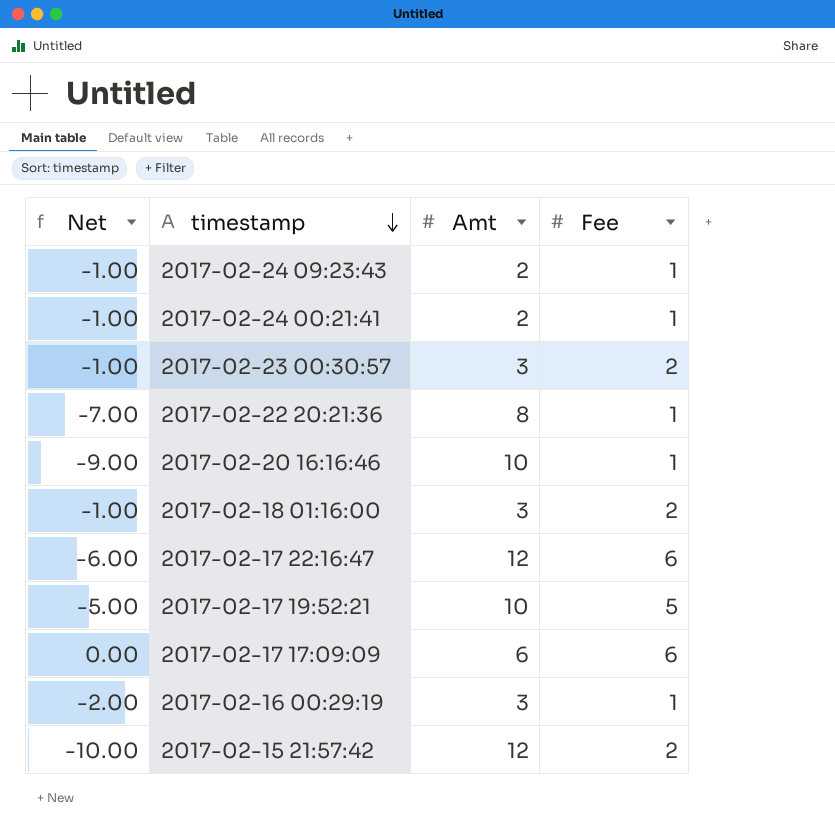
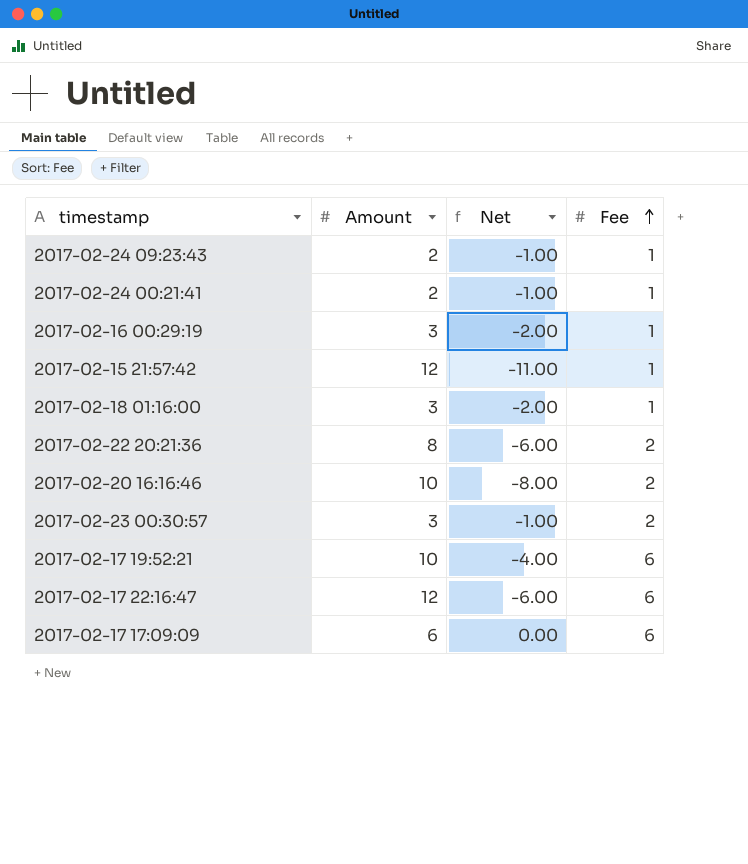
row order: timestamp descending -> Fee ascending
column name: Amt -> Amount
column Net | position: 1 -> 3
2017-02-15 21:57:42 | Net: -10.00 -> -11.00
2017-02-15 21:57:42 | Fee: 2 -> 1
2017-02-18 01:16:00 | Net: -1.00 -> -2.00
2017-02-18 01:16:00 | Fee: 2 -> 1
2017-02-22 20:21:36 | Net: -7.00 -> -6.00
2017-02-22 20:21:36 | Fee: 1 -> 2
2017-02-20 16:16:46 | Net: -9.00 -> -8.00
2017-02-20 16:16:46 | Fee: 1 -> 2
2017-02-17 19:52:21 | Net: -5.00 -> -4.00
2017-02-17 19:52:21 | Fee: 5 -> 6

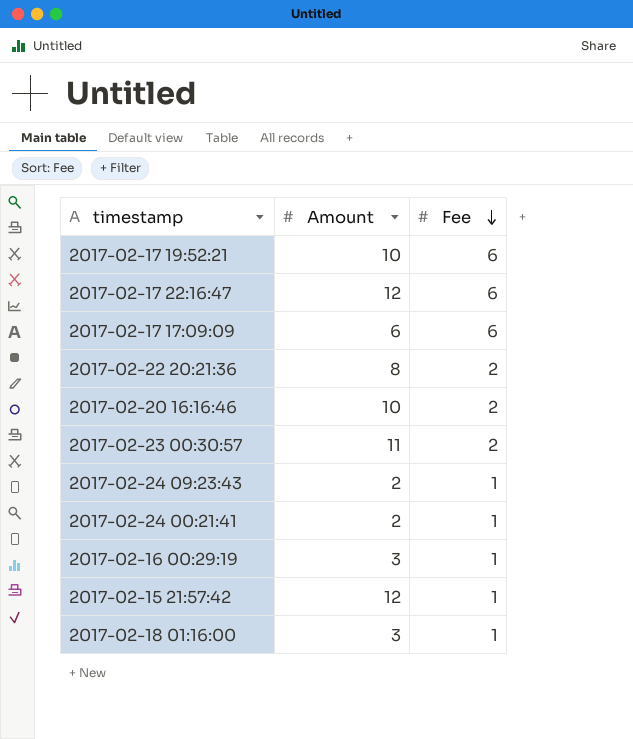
row order: Fee ascending -> Fee descending
column Net | formula: [Fee] - [Amount] -> none
2017-02-23 00:30:57 | Amount: 3 -> 11

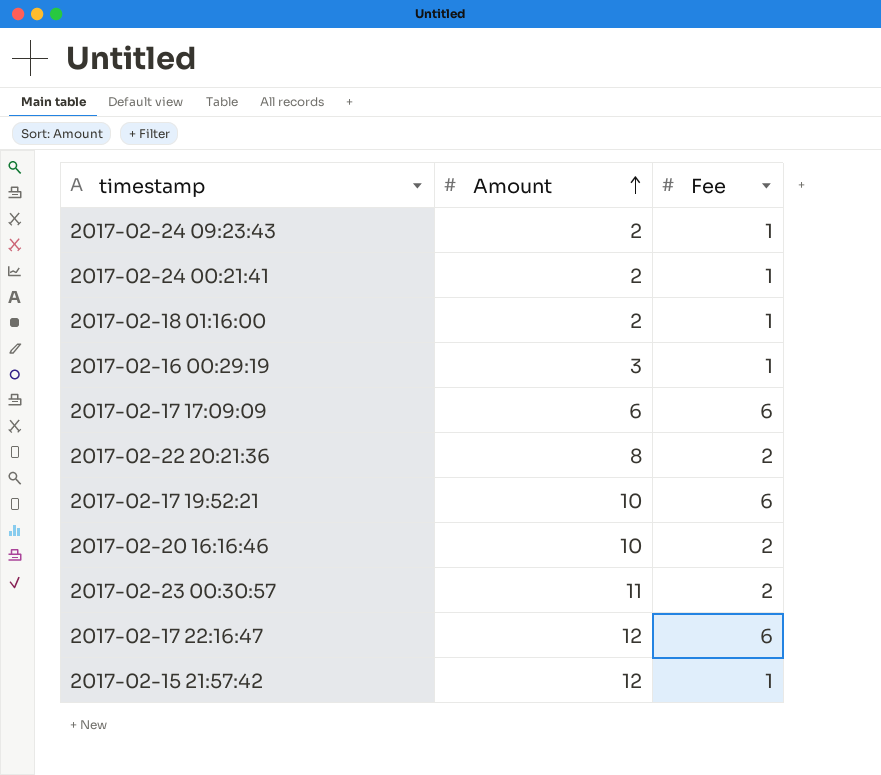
row order: Fee descending -> Amount ascending
2017-02-18 01:16:00 | Amount: 3 -> 2

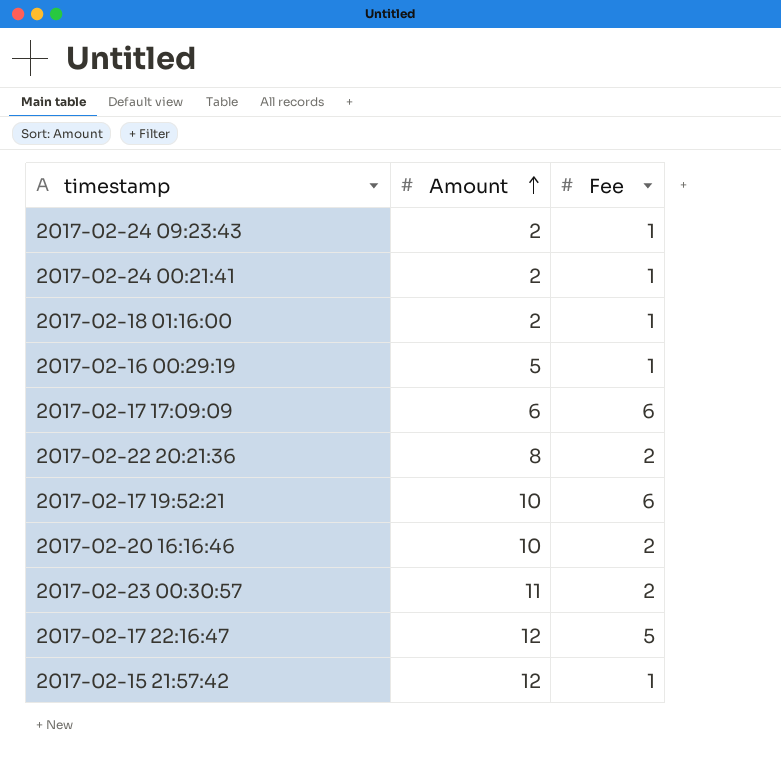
2017-02-16 00:29:19 | Amount: 3 -> 5
2017-02-17 22:16:47 | Fee: 6 -> 5

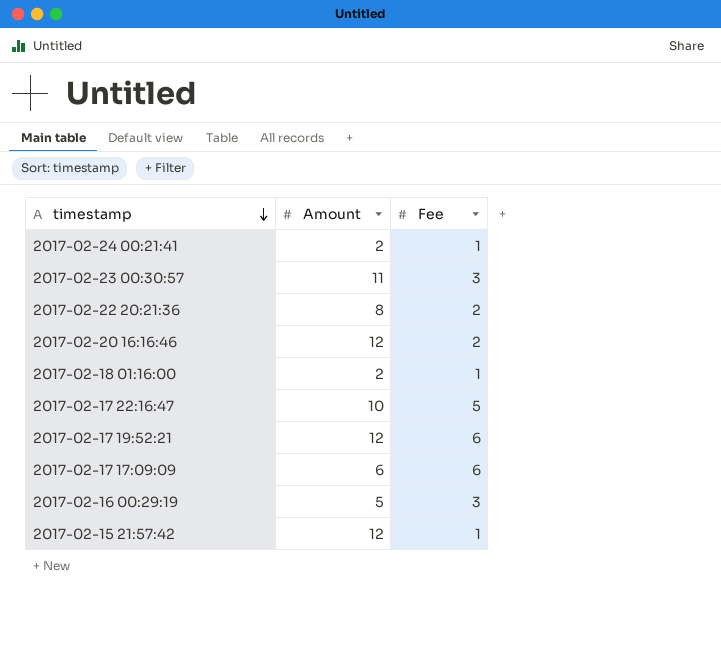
row order: Amount ascending -> timestamp descending
row 2017-02-24 09:23:43: 2 | 1 -> none
2017-02-23 00:30:57 | Fee: 2 -> 3
2017-02-20 16:16:46 | Amount: 10 -> 12
2017-02-17 22:16:47 | Amount: 12 -> 10
2017-02-17 19:52:21 | Amount: 10 -> 12
2017-02-16 00:29:19 | Fee: 1 -> 3

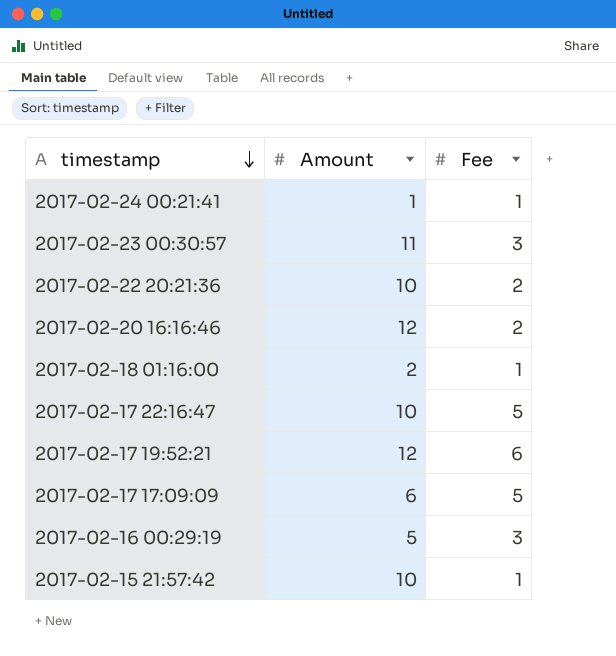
2017-02-24 00:21:41 | Amount: 2 -> 1
2017-02-22 20:21:36 | Amount: 8 -> 10
2017-02-17 17:09:09 | Fee: 6 -> 5
2017-02-15 21:57:42 | Amount: 12 -> 10

